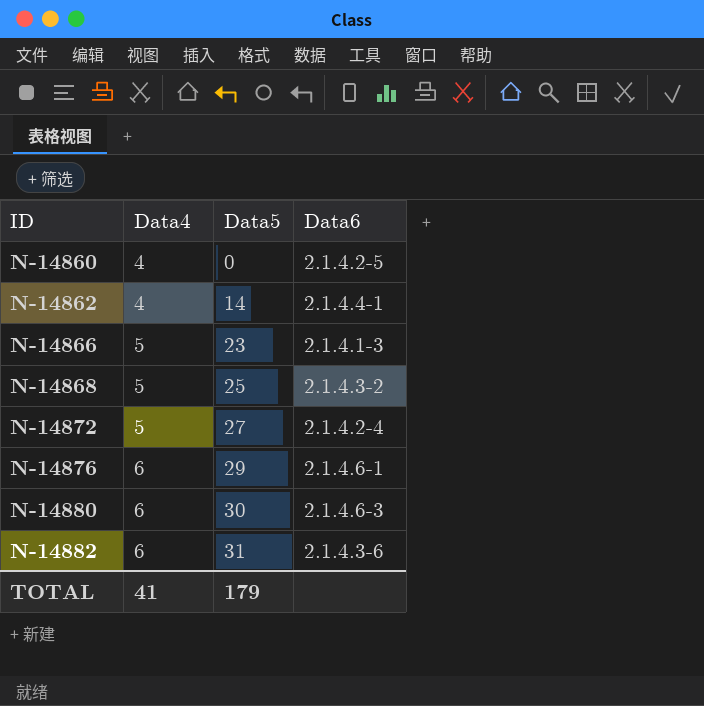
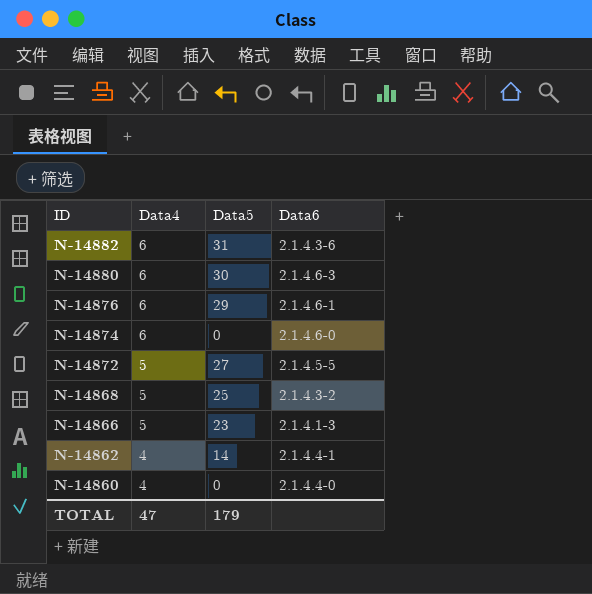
row order: ID ascending -> ID descending
row N-14874: none -> 6 | 0 | 2.1.4.6-0
N-14872 | Data6: 2.1.4.2-4 -> 2.1.4.5-5
N-14860 | Data6: 2.1.4.2-5 -> 2.1.4.4-0
TOTAL | Data4: 41 -> 47

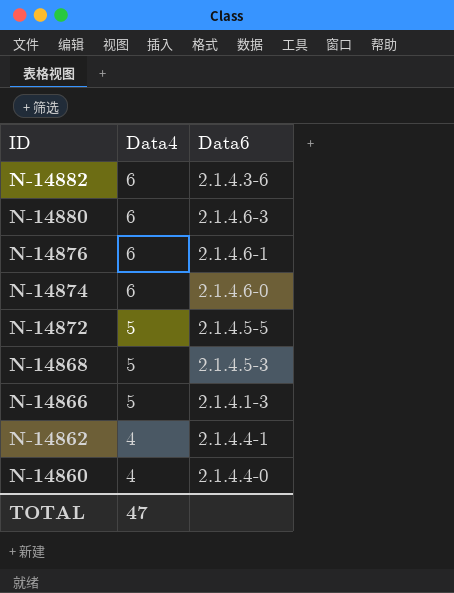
column Data5 | position: 3 -> none
N-14868 | Data6: 2.1.4.3-2 -> 2.1.4.5-3

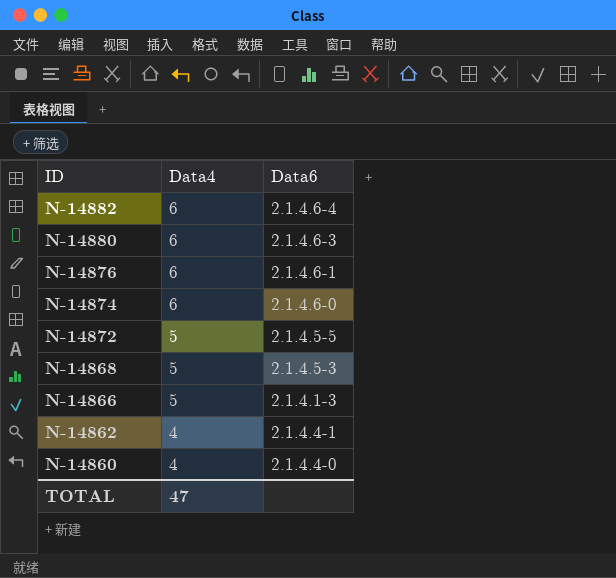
N-14882 | Data6: 2.1.4.3-6 -> 2.1.4.6-4

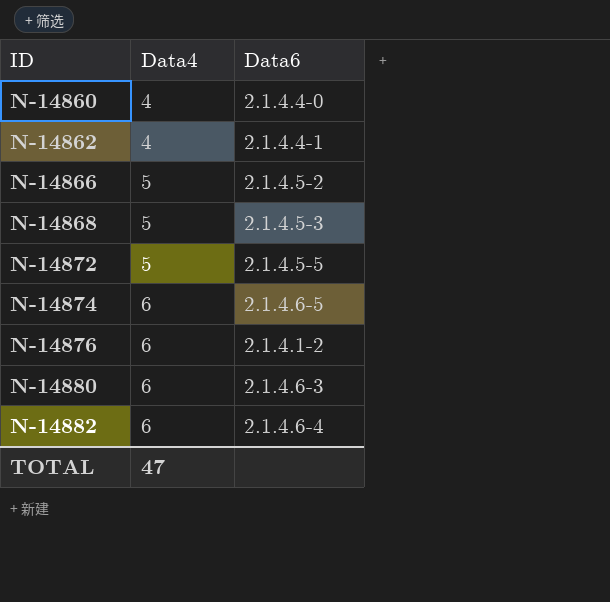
row order: ID descending -> ID ascending
N-14866 | Data6: 2.1.4.1-3 -> 2.1.4.5-2
N-14874 | Data6: 2.1.4.6-0 -> 2.1.4.6-5
N-14876 | Data6: 2.1.4.6-1 -> 2.1.4.1-2

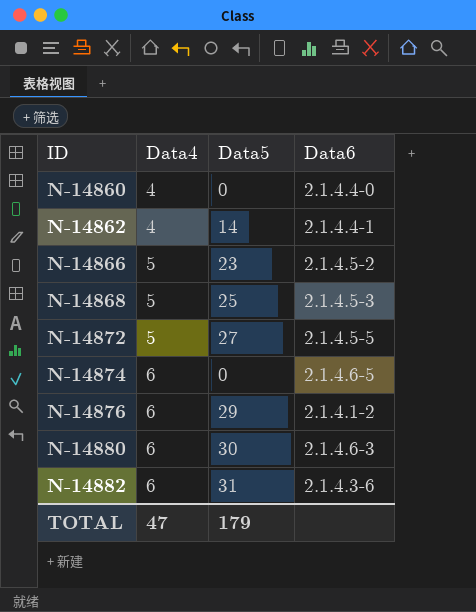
column Data5 | position: none -> 3
N-14882 | Data6: 2.1.4.6-4 -> 2.1.4.3-6

